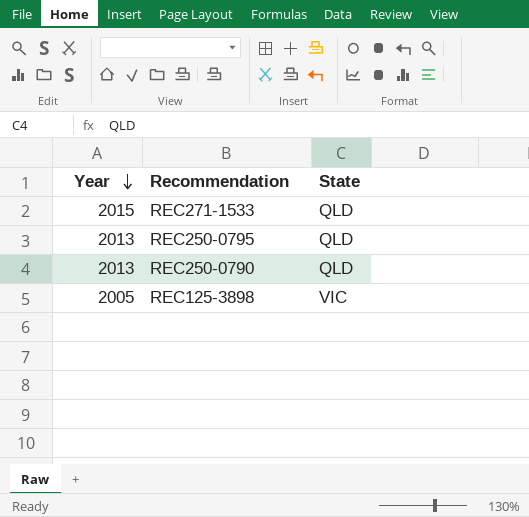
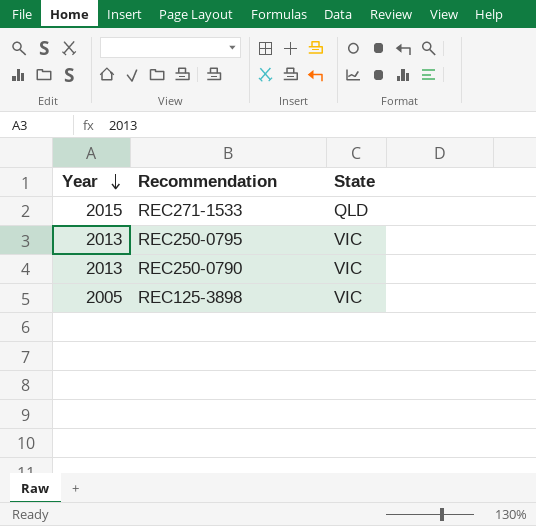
REC250-0795 | State: QLD -> VIC
REC250-0790 | State: QLD -> VIC

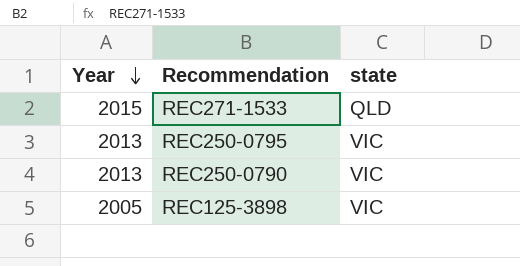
column name: State -> state

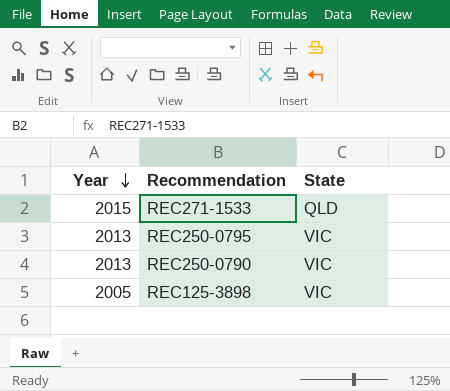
column name: state -> State

